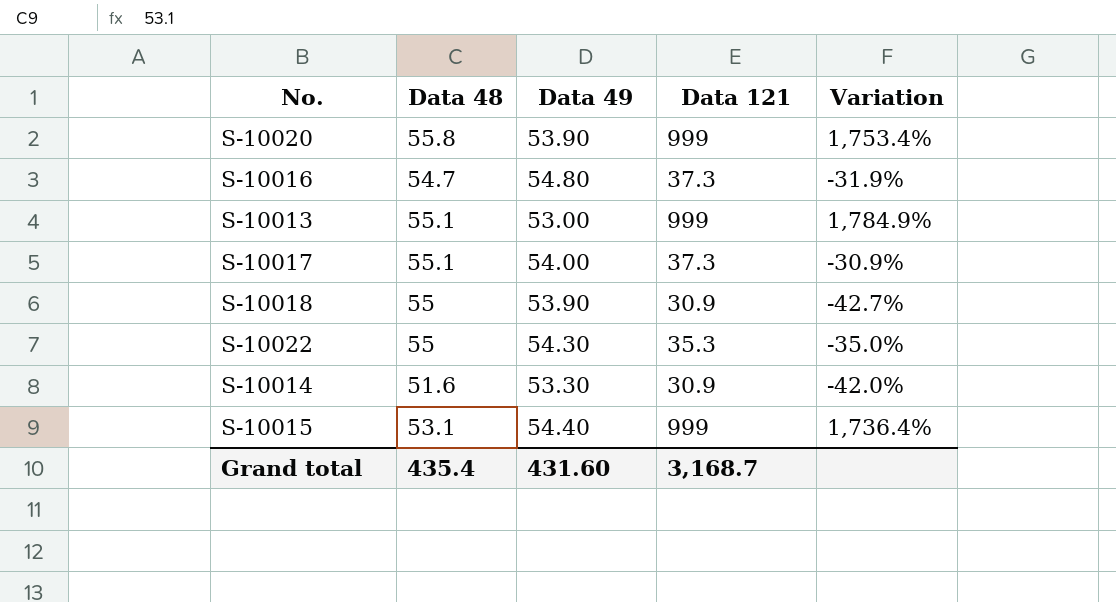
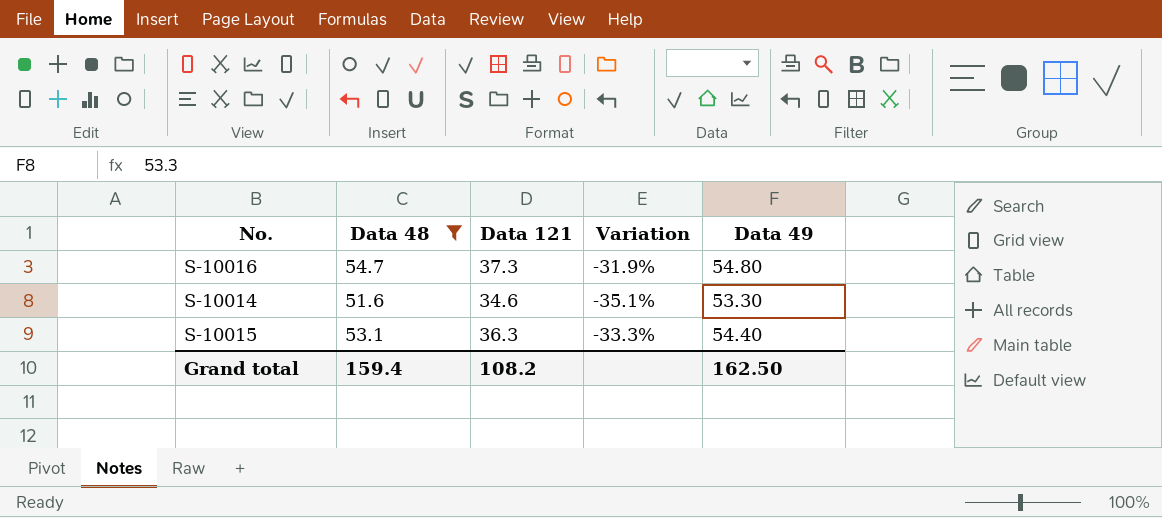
filter: none -> Data 48 <= 54.7
column Data 49 | position: 3 -> 5
S-10014 | Data 121: 30.9 -> 34.6
S-10014 | Variation: -42.0% -> -35.1%
S-10015 | Data 121: 999 -> 36.3
S-10015 | Variation: 1,736.4% -> -33.3%
Grand total | Data 48: 435.4 -> 159.4
Grand total | Data 121: 3,168.7 -> 108.2
Grand total | Data 49: 431.60 -> 162.50

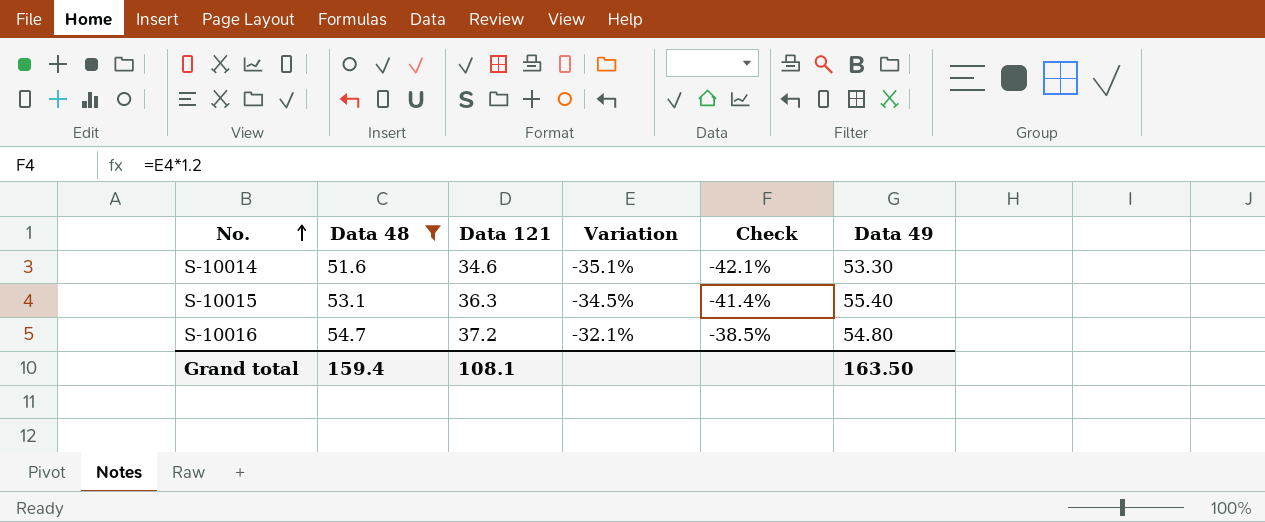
row order: none -> No. ascending
column Check | formula: none -> [Variation] * 1.2
S-10015 | Variation: -33.3% -> -34.5%
S-10015 | Data 49: 54.40 -> 55.40
S-10016 | Data 121: 37.3 -> 37.2
S-10016 | Variation: -31.9% -> -32.1%
Grand total | Data 121: 108.2 -> 108.1
Grand total | Data 49: 162.50 -> 163.50

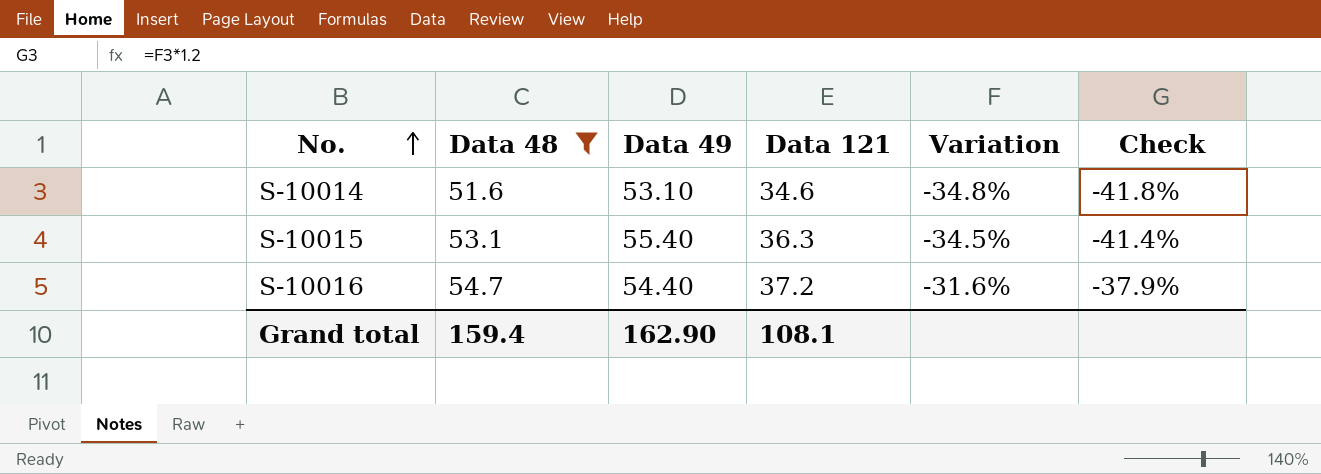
column Data 49 | position: 6 -> 3
S-10014 | Data 49: 53.30 -> 53.10
S-10014 | Variation: -35.1% -> -34.8%
S-10014 | Check: -42.1% -> -41.8%
S-10016 | Data 49: 54.80 -> 54.40
S-10016 | Variation: -32.1% -> -31.6%
S-10016 | Check: -38.5% -> -37.9%
Grand total | Data 49: 163.50 -> 162.90

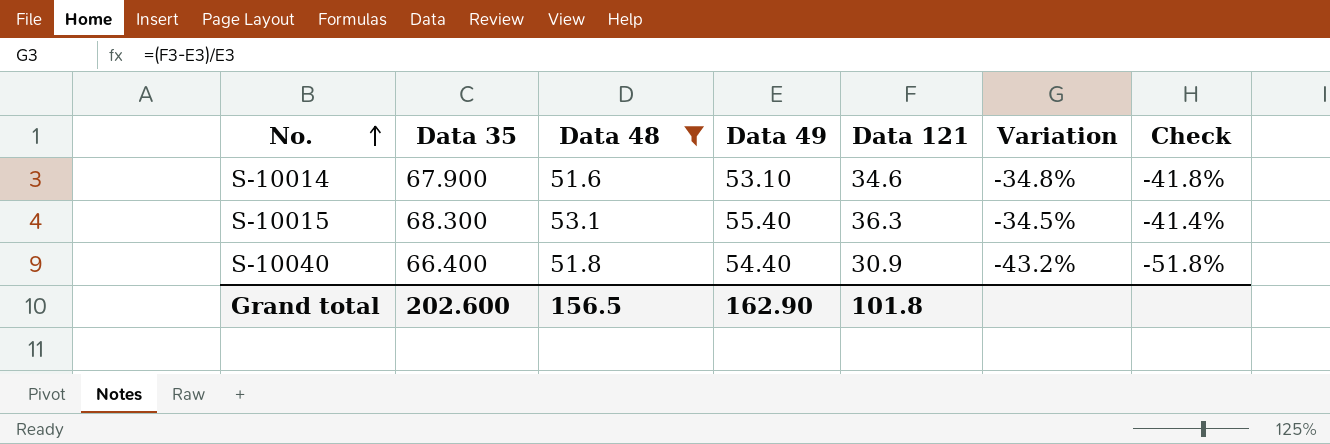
column Data 35 | position: none -> 2
row S-10016: 54.7 | 54.40 | 37.2 | -31.6% | -37.9% -> none
row S-10040: none -> 66.400 | 51.8 | 54.40 | 30.9 | -43.2% | -51.8%
Grand total | Data 48: 159.4 -> 156.5
Grand total | Data 121: 108.1 -> 101.8

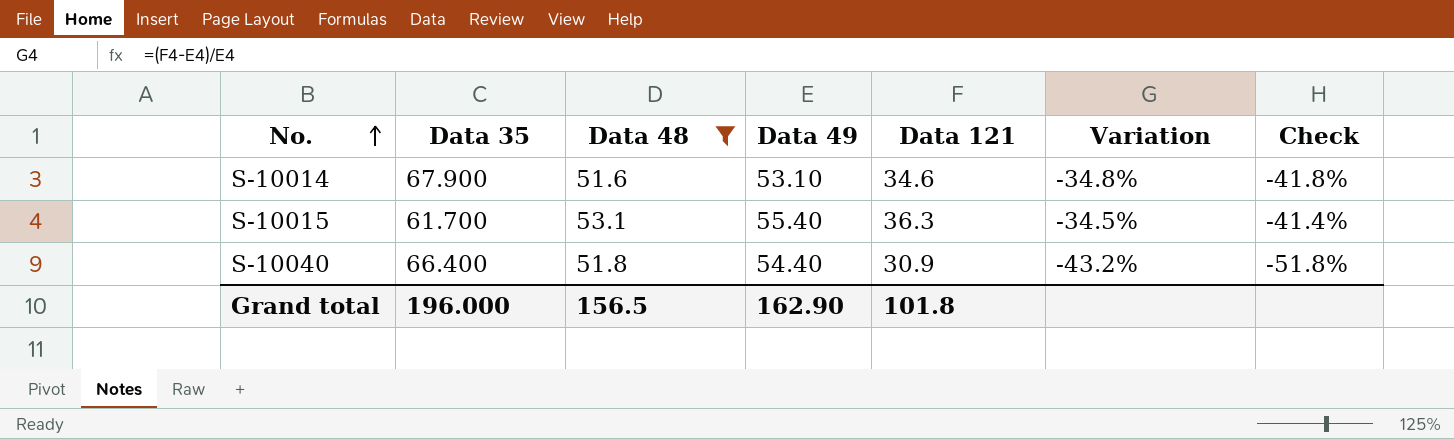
S-10015 | Data 35: 68.300 -> 61.700
Grand total | Data 35: 202.600 -> 196.000

